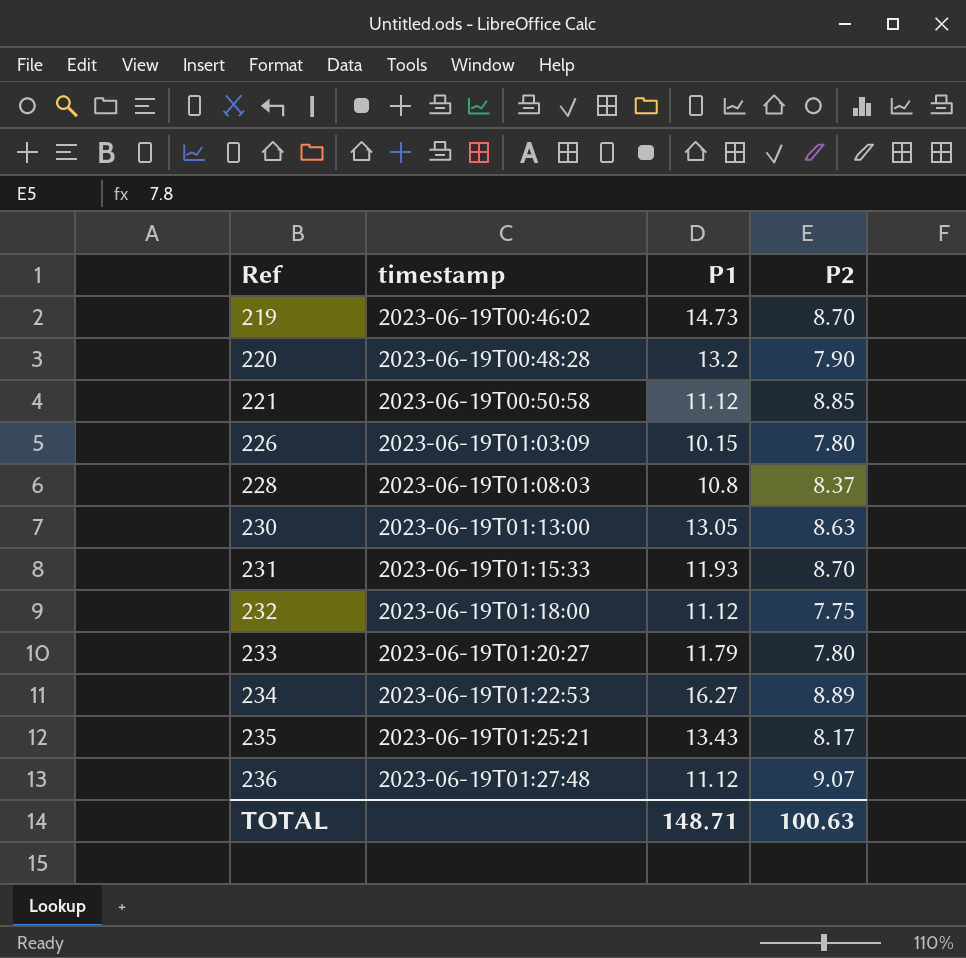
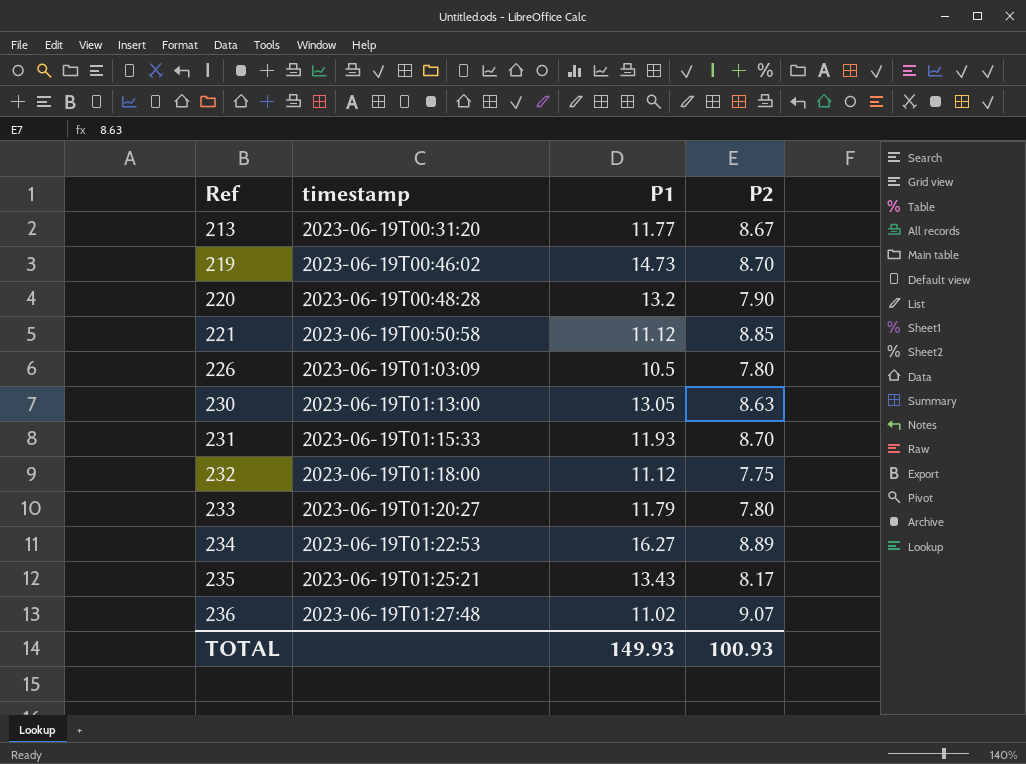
row 228: 2023-06-19T01:08:03 | 10.8 | 8.37 -> none
row 213: none -> 2023-06-19T00:31:20 | 11.77 | 8.67
226 | P1: 10.15 -> 10.5
236 | P1: 11.12 -> 11.02
TOTAL | P1: 148.71 -> 149.93
TOTAL | P2: 100.63 -> 100.93

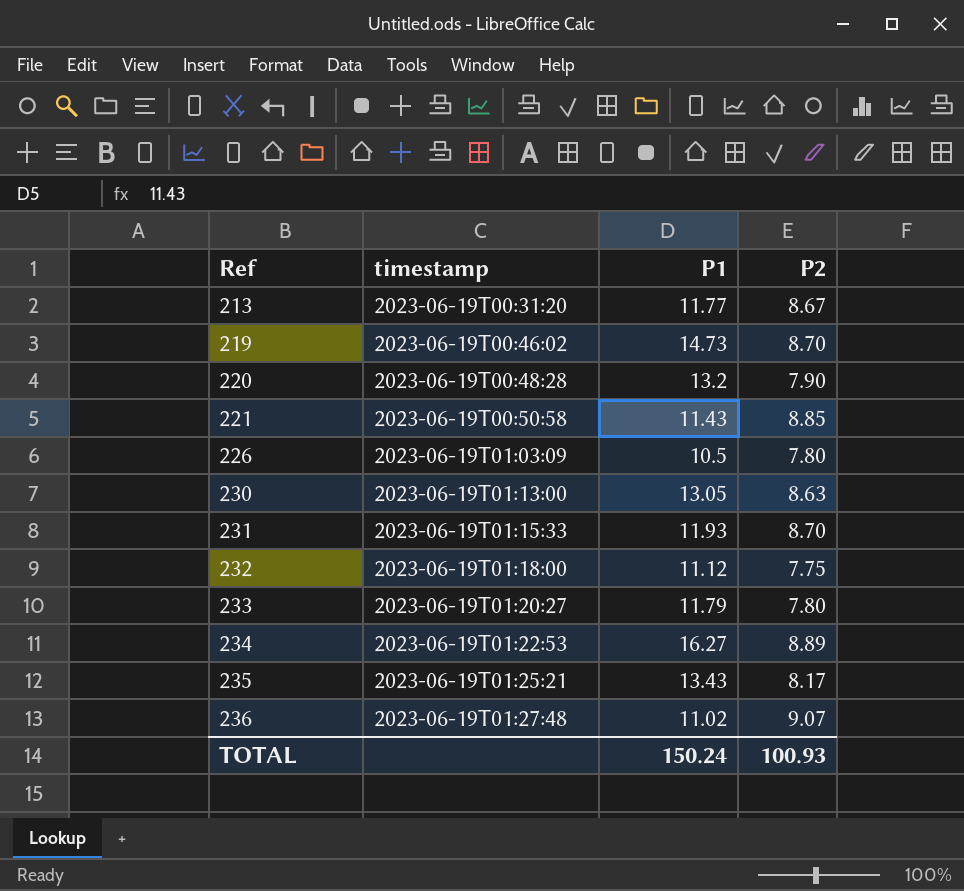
221 | P1: 11.12 -> 11.43
TOTAL | P1: 149.93 -> 150.24

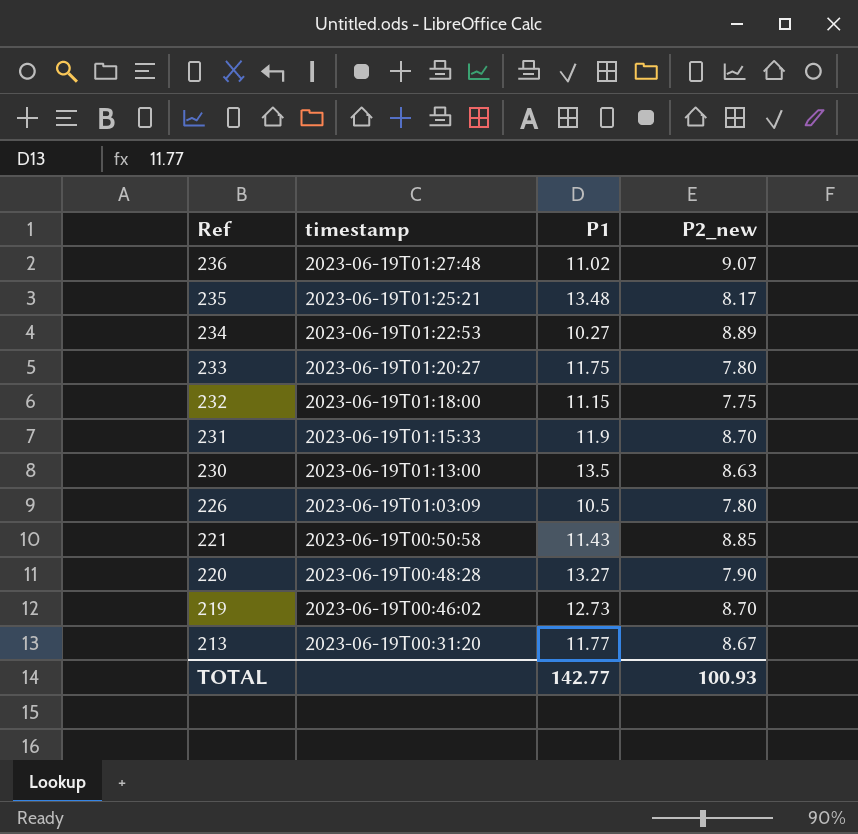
row order: Ref ascending -> Ref descending
column name: P2 -> P2_new
235 | P1: 13.43 -> 13.48
234 | P1: 16.27 -> 10.27
233 | P1: 11.79 -> 11.75
232 | P1: 11.12 -> 11.15
231 | P1: 11.93 -> 11.9
230 | P1: 13.05 -> 13.5
220 | P1: 13.2 -> 13.27
219 | P1: 14.73 -> 12.73
TOTAL | P1: 150.24 -> 142.77

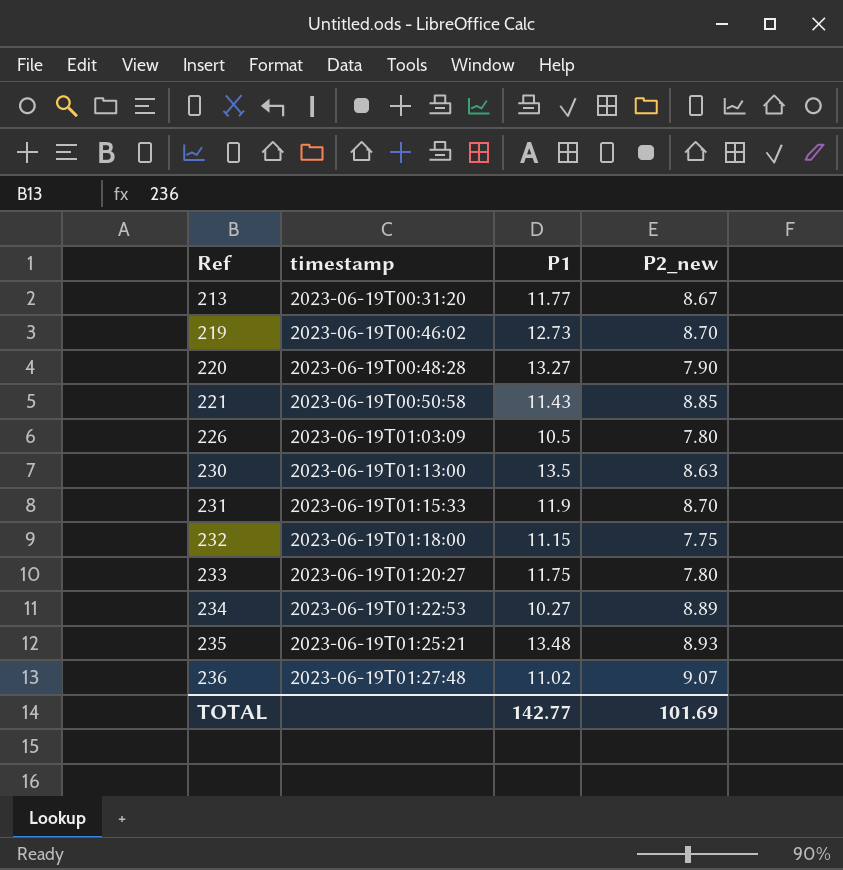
row order: Ref descending -> Ref ascending
235 | P2_new: 8.17 -> 8.93
TOTAL | P2_new: 100.93 -> 101.69

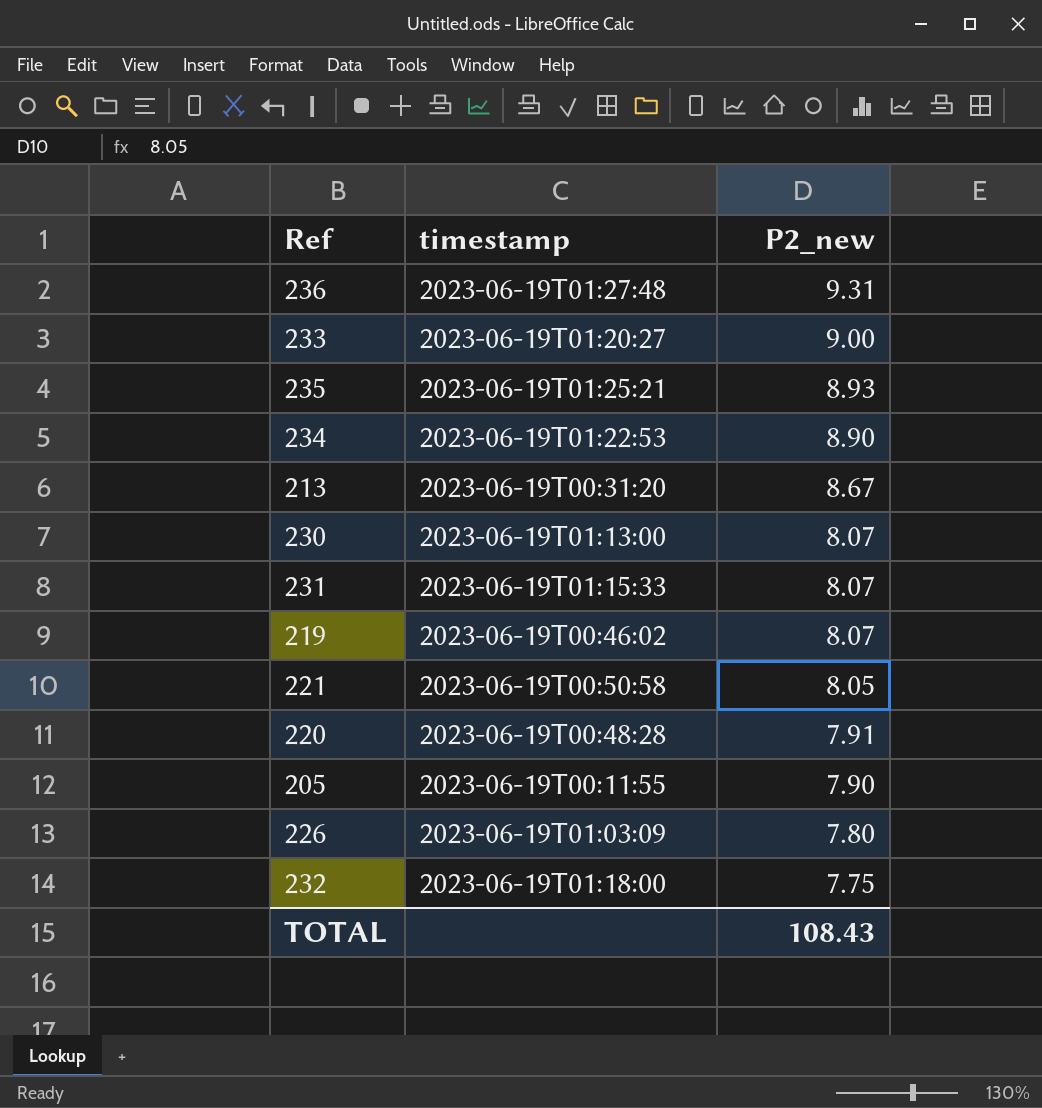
row order: Ref ascending -> P2_new descending
column P1 | position: 3 -> none
236 | P2_new: 9.07 -> 9.31
233 | P2_new: 7.80 -> 9.00
234 | P2_new: 8.89 -> 8.90
230 | P2_new: 8.63 -> 8.07
231 | P2_new: 8.70 -> 8.07
219 | P2_new: 8.70 -> 8.07
221 | P2_new: 8.85 -> 8.05
220 | P2_new: 7.90 -> 7.91
row 205: none -> 2023-06-19T00:11:55 | 7.90
TOTAL | P2_new: 101.69 -> 108.43

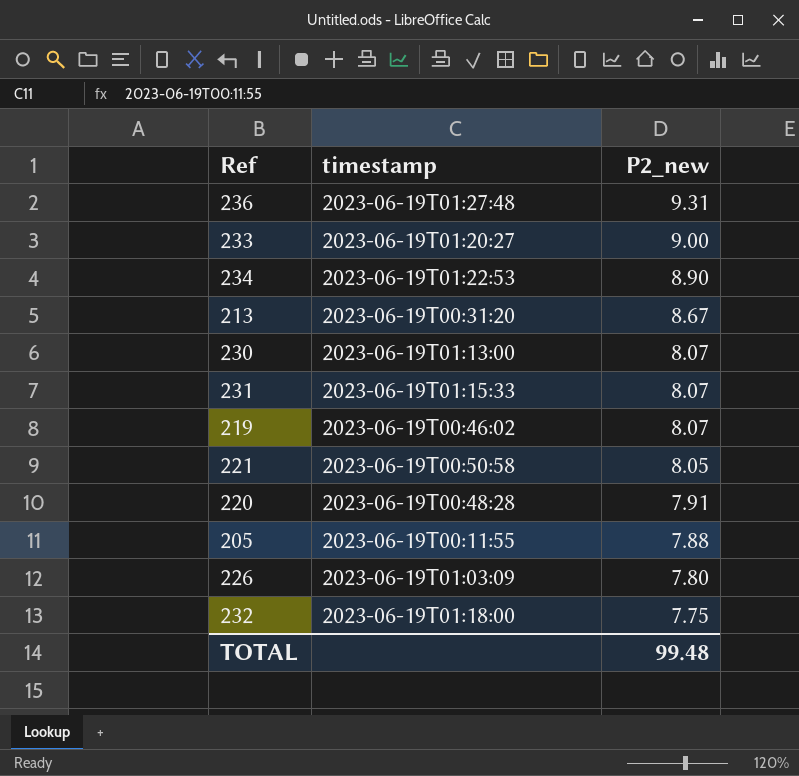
row 235: 2023-06-19T01:25:21 | 8.93 -> none
205 | P2_new: 7.90 -> 7.88
TOTAL | P2_new: 108.43 -> 99.48

